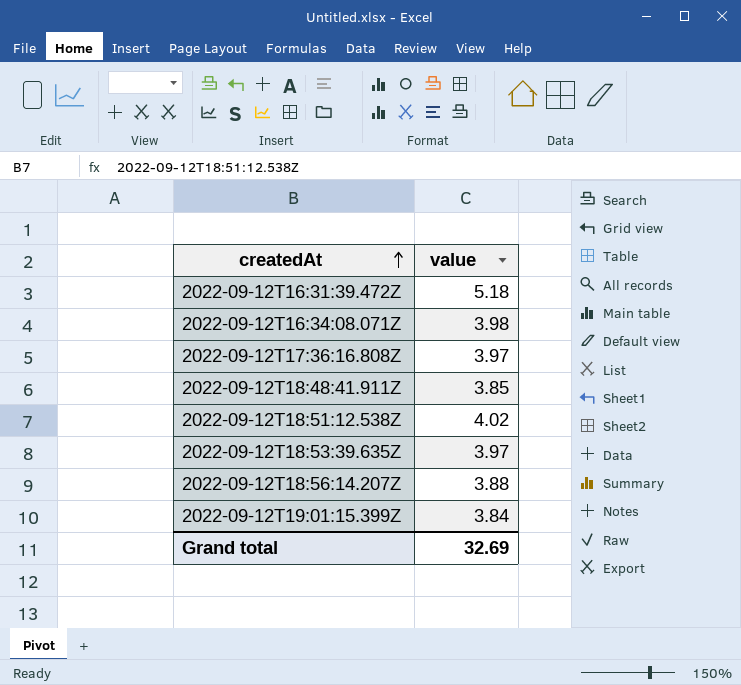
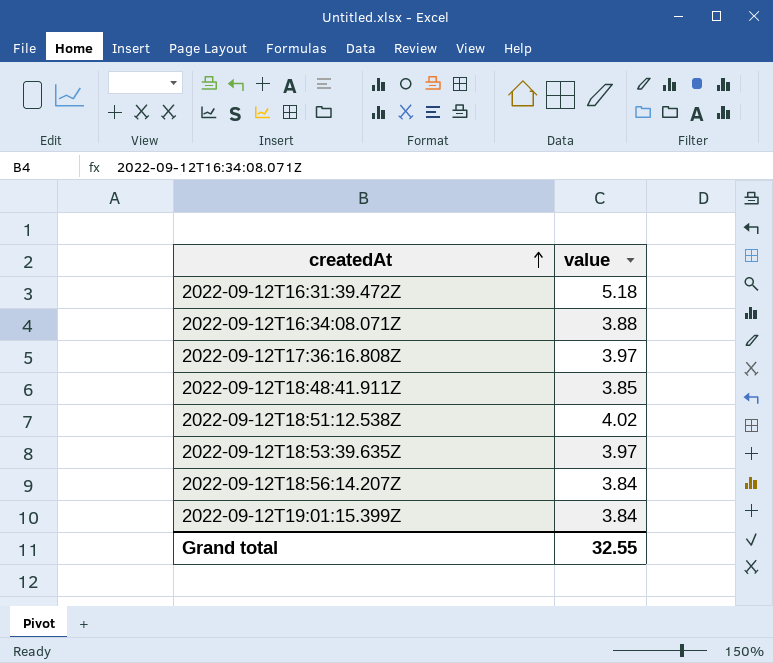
2022-09-12T16:34:08.071Z | value: 3.98 -> 3.88
2022-09-12T18:56:14.207Z | value: 3.88 -> 3.84
Grand total | value: 32.69 -> 32.55

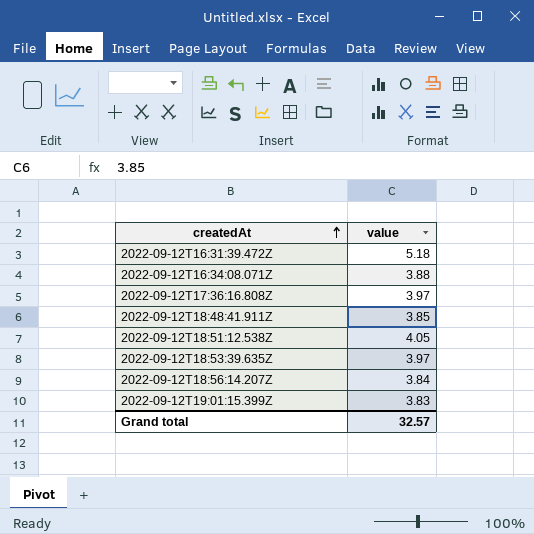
2022-09-12T18:51:12.538Z | value: 4.02 -> 4.05
2022-09-12T19:01:15.399Z | value: 3.84 -> 3.83
Grand total | value: 32.55 -> 32.57

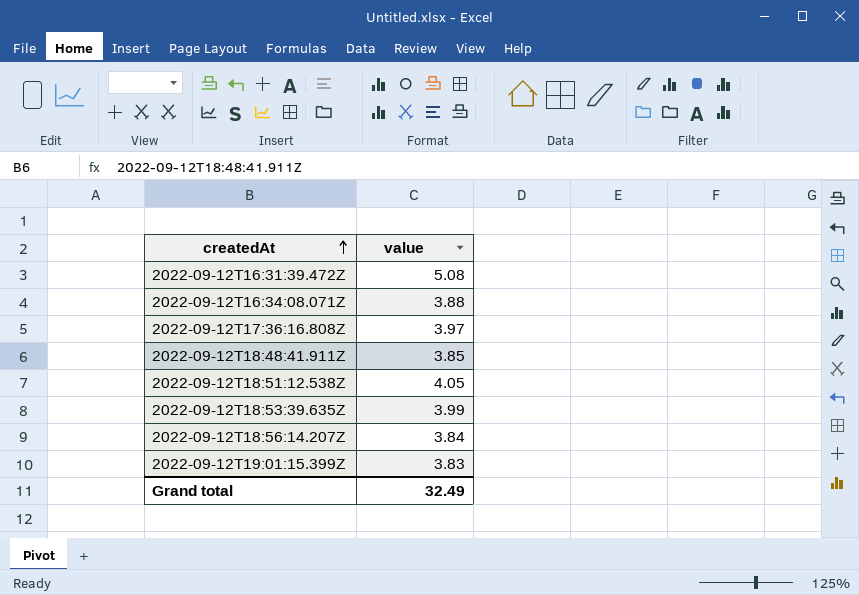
2022-09-12T16:31:39.472Z | value: 5.18 -> 5.08
2022-09-12T18:53:39.635Z | value: 3.97 -> 3.99
Grand total | value: 32.57 -> 32.49

